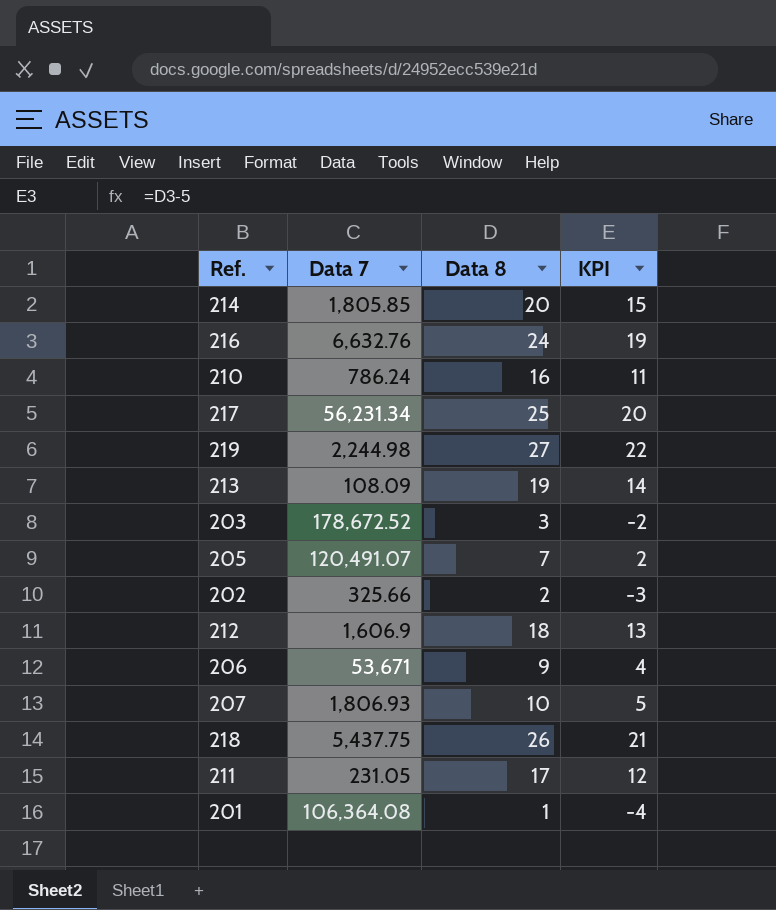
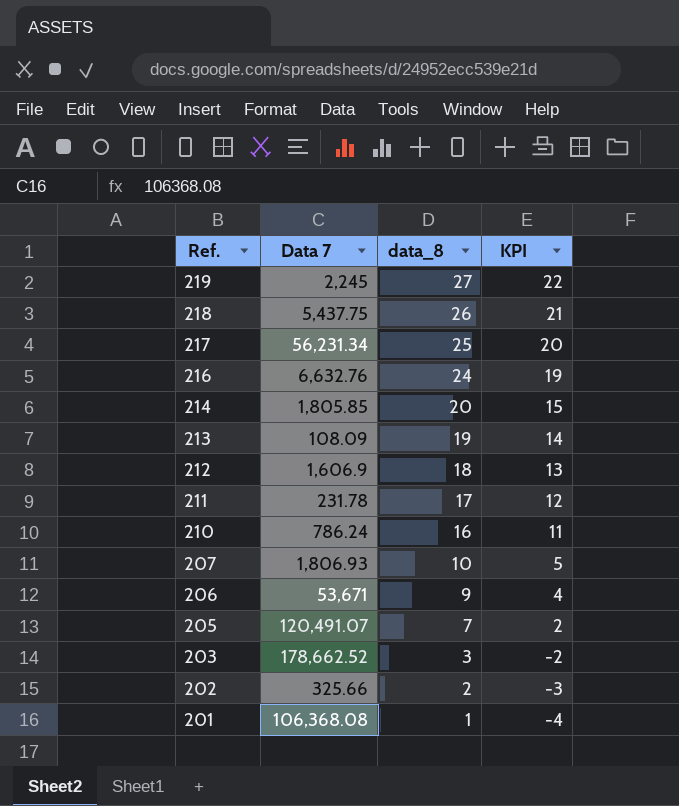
row order: none -> Ref. descending
column name: Data 8 -> data_8
219 | Data 7: 2,244.98 -> 2,245
211 | Data 7: 231.05 -> 231.78
203 | Data 7: 178,672.52 -> 178,662.52
201 | Data 7: 106,364.08 -> 106,368.08

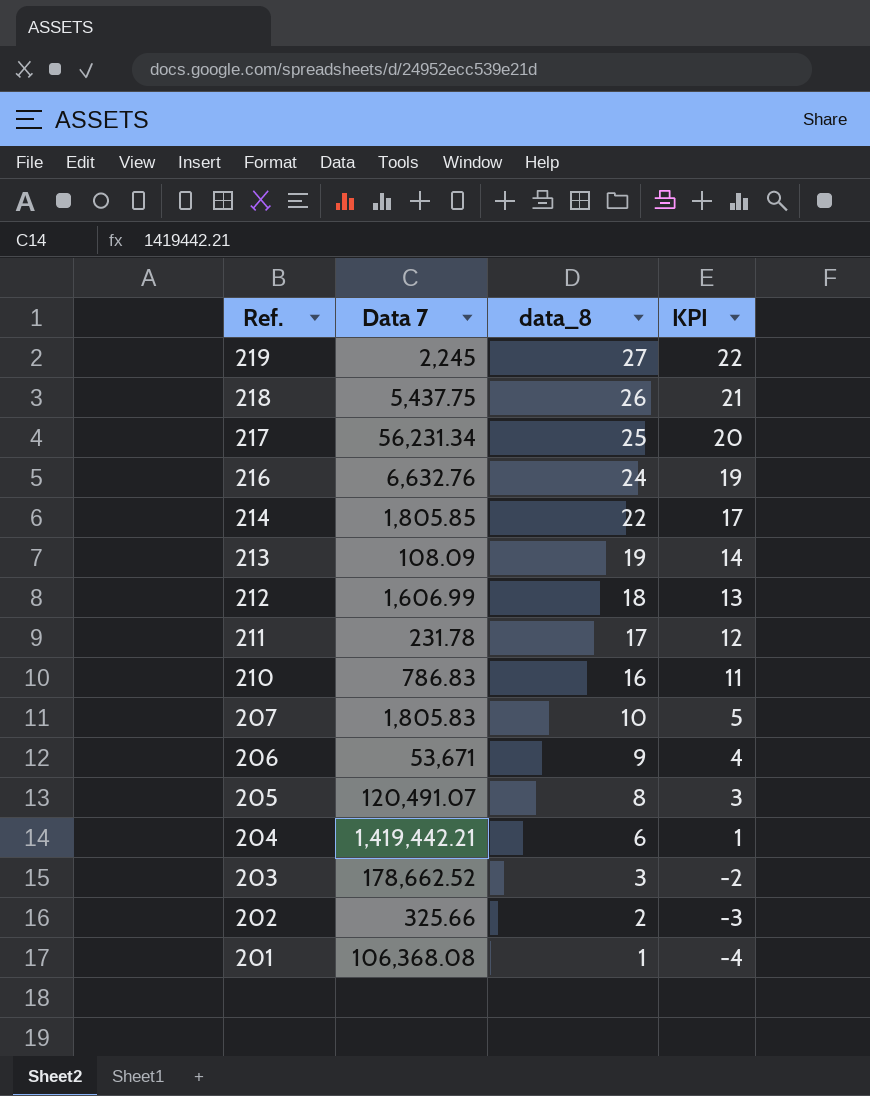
214 | data_8: 20 -> 22
214 | KPI: 15 -> 17
212 | Data 7: 1,606.9 -> 1,606.99
210 | Data 7: 786.24 -> 786.83
207 | Data 7: 1,806.93 -> 1,805.83
205 | data_8: 7 -> 8
205 | KPI: 2 -> 3
row 204: none -> 1,419,442.21 | 6 | 1

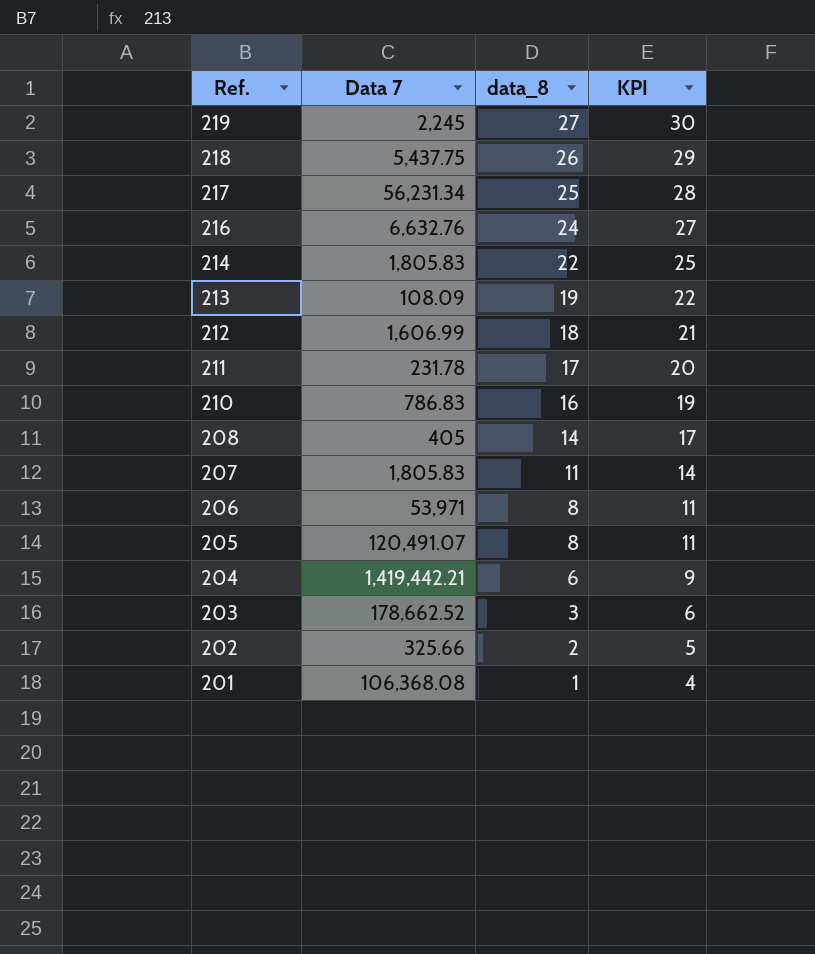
column KPI | formula: [data_8] - 5 -> [data_8] + 3
214 | Data 7: 1,805.85 -> 1,805.83
row 208: none -> 405 | 14 | 17
207 | data_8: 10 -> 11
206 | Data 7: 53,671 -> 53,971
206 | data_8: 9 -> 8

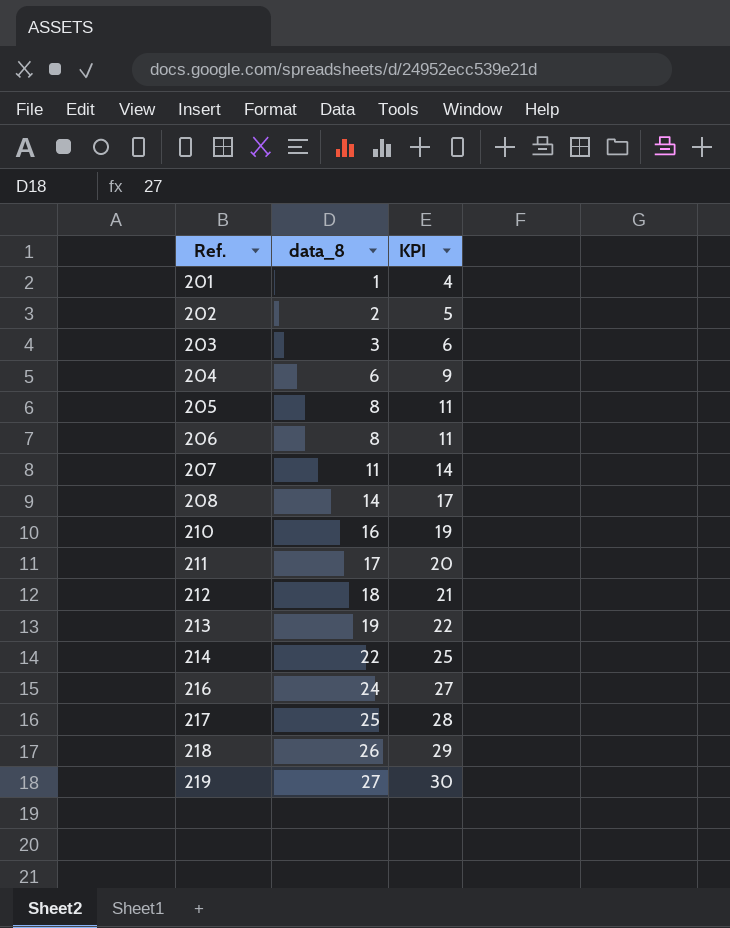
row order: Ref. descending -> Ref. ascending
column Data 7 | position: 2 -> none

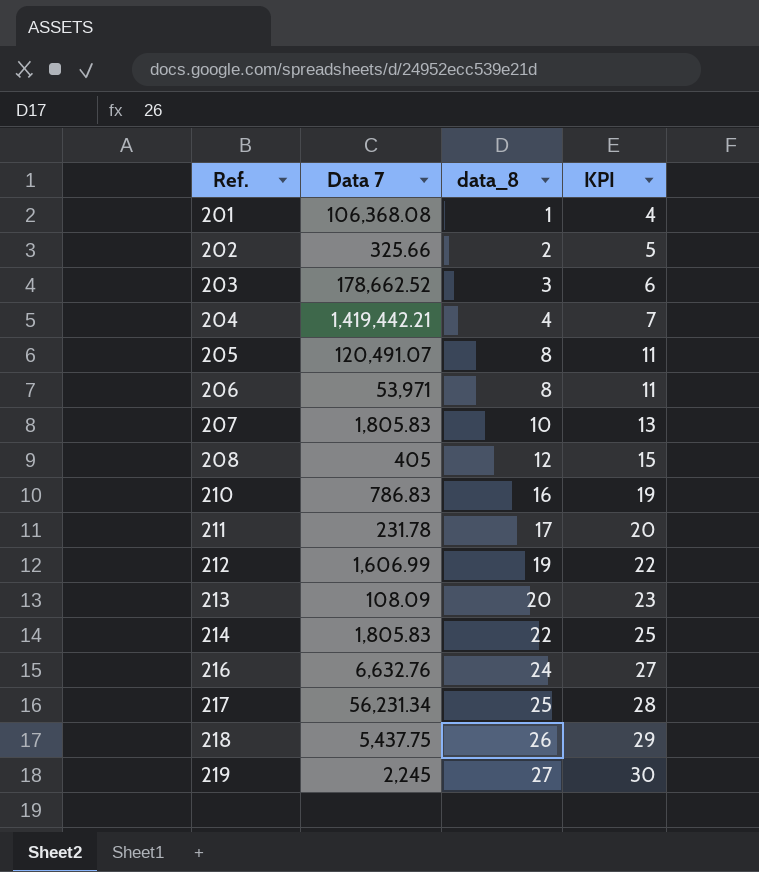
column Data 7 | position: none -> 2
204 | data_8: 6 -> 4
204 | KPI: 9 -> 7
207 | data_8: 11 -> 10
207 | KPI: 14 -> 13
208 | data_8: 14 -> 12
208 | KPI: 17 -> 15
212 | data_8: 18 -> 19
212 | KPI: 21 -> 22
213 | data_8: 19 -> 20
213 | KPI: 22 -> 23

